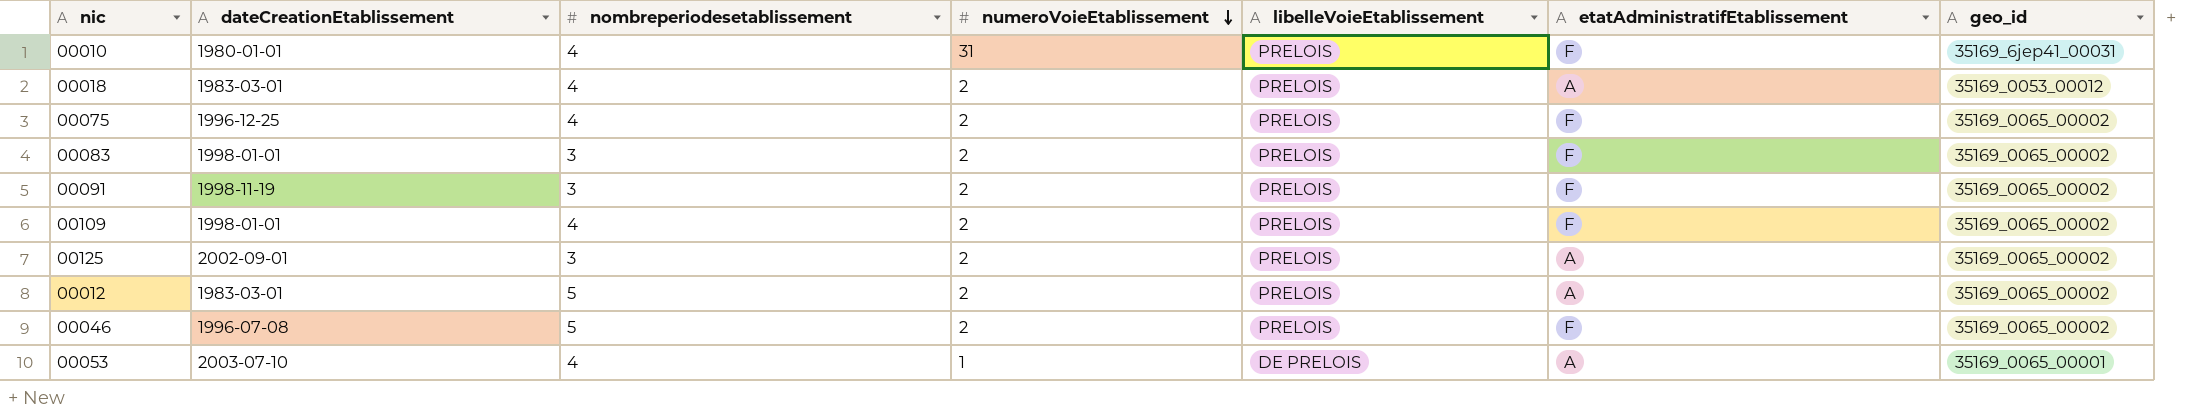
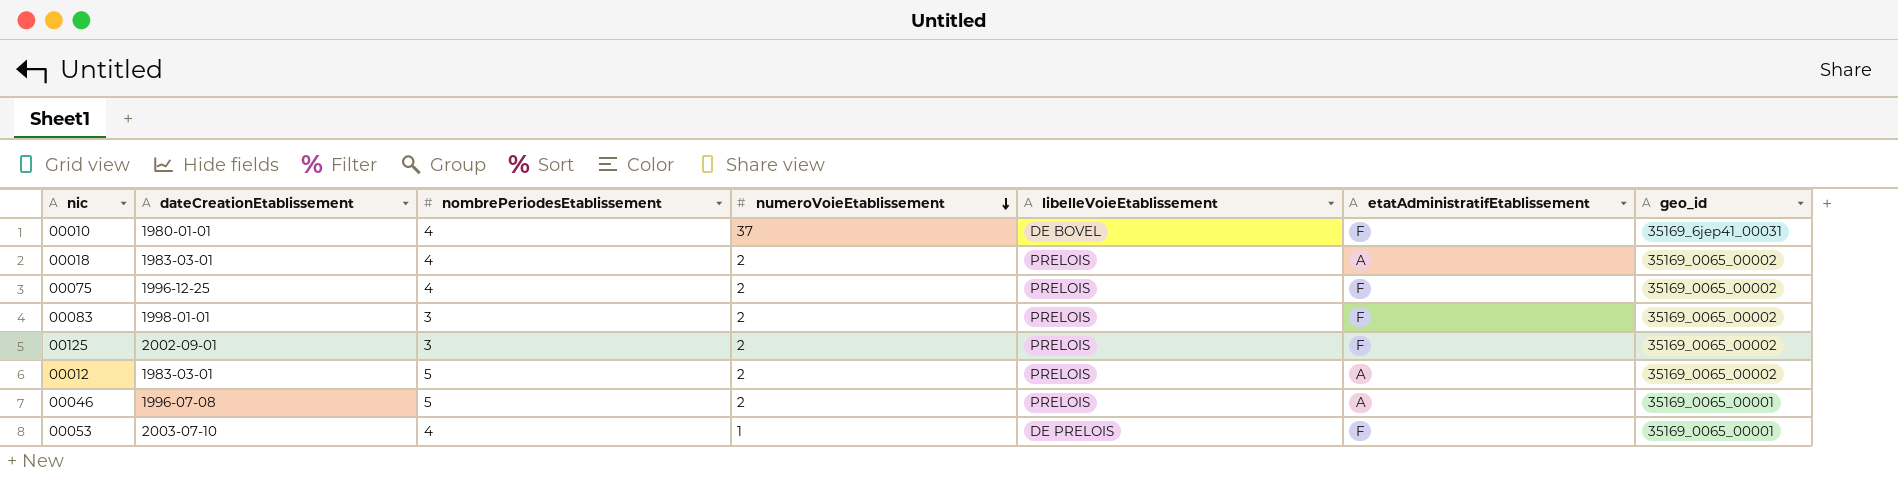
column name: nombreperiodesetablissement -> nombrePeriodesEtablissement
row 00091: 1998-11-19 | 3 | 2 | PRELOIS | F | 35169_0065_00002 -> none
row 00109: 1998-01-01 | 4 | 2 | PRELOIS | F | 35169_0065_00002 -> none
00010 | numeroVoieEtablissement: 31 -> 37
00010 | libelleVoieEtablissement: PRELOIS -> DE BOVEL
00018 | geo_id: 35169_0053_00012 -> 35169_0065_00002
00125 | etatAdministratifEtablissement: A -> F
00046 | etatAdministratifEtablissement: F -> A
00046 | geo_id: 35169_0065_00002 -> 35169_0065_00001
00053 | etatAdministratifEtablissement: A -> F

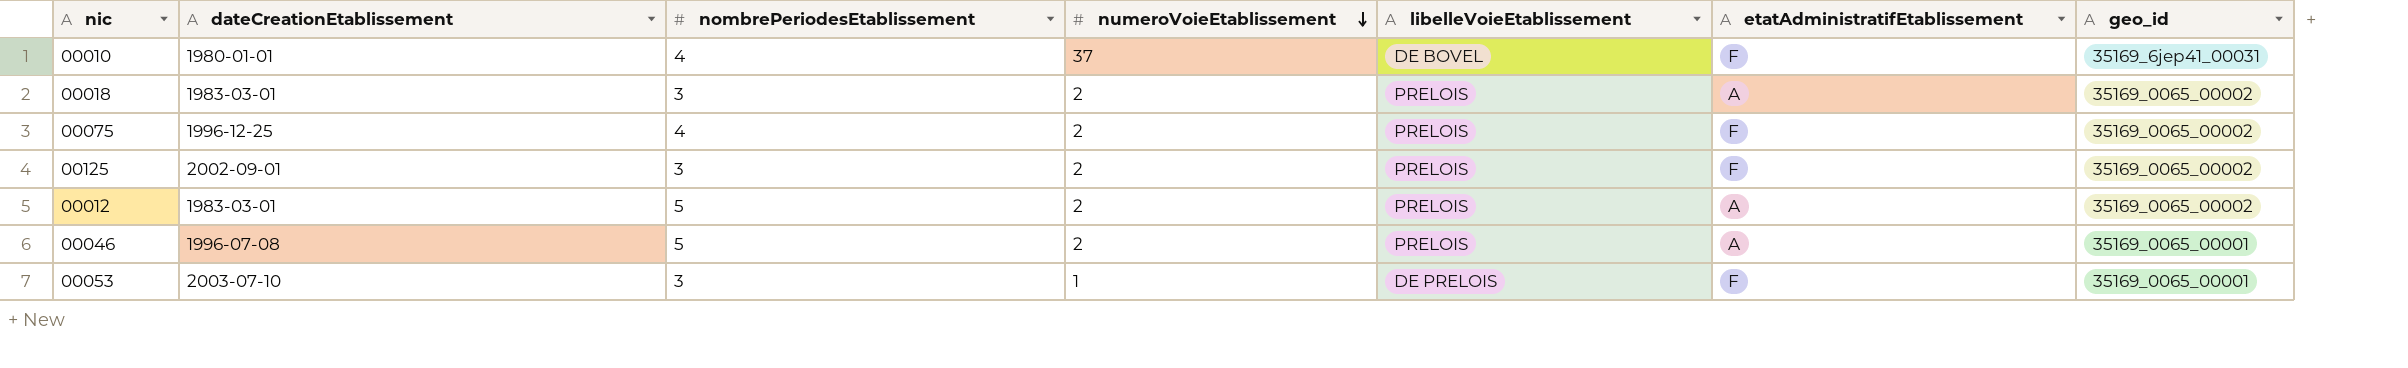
row 00083: 1998-01-01 | 3 | 2 | PRELOIS | F | 35169_0065_00002 -> none
00018 | nombrePeriodesEtablissement: 4 -> 3
00053 | nombrePeriodesEtablissement: 4 -> 3

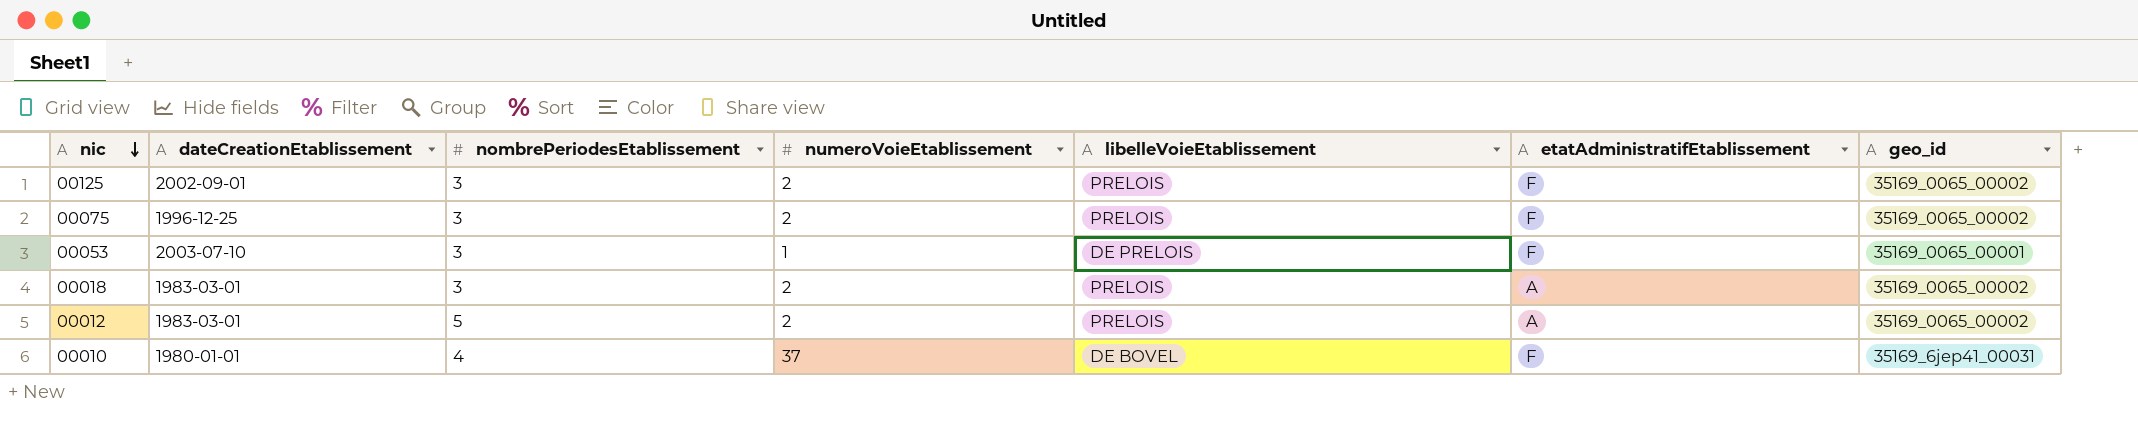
row order: numeroVoieEtablissement descending -> nic descending
row 00046: 1996-07-08 | 5 | 2 | PRELOIS | A | 35169_0065_00001 -> none
00075 | nombrePeriodesEtablissement: 4 -> 3

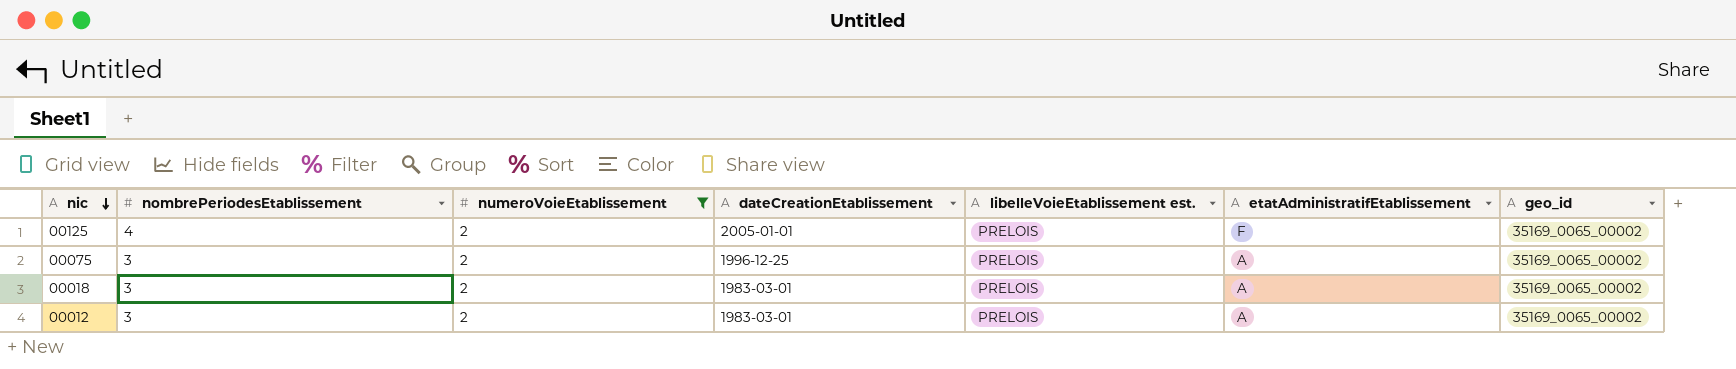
filter: none -> numeroVoieEtablissement = 2
column dateCreationEtablissement | position: 2 -> 4
column name: libelleVoieEtablissement -> libelleVoieEtablissement est.
00125 | nombrePeriodesEtablissement: 3 -> 4
00125 | dateCreationEtablissement: 2002-09-01 -> 2005-01-01
00075 | etatAdministratifEtablissement: F -> A
00012 | nombrePeriodesEtablissement: 5 -> 3

